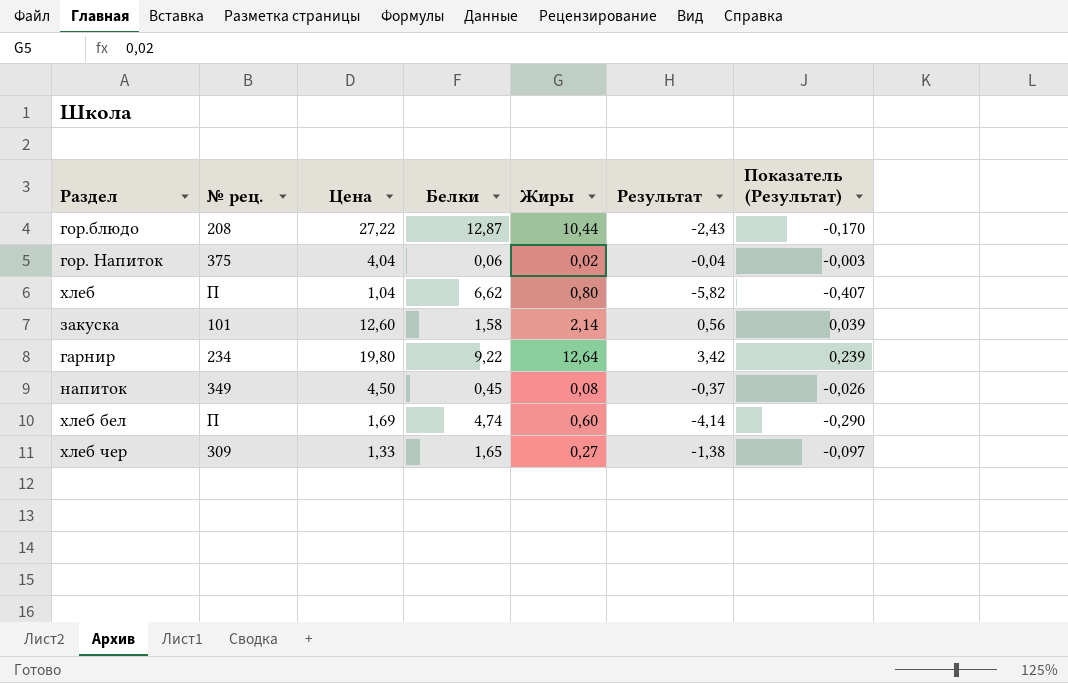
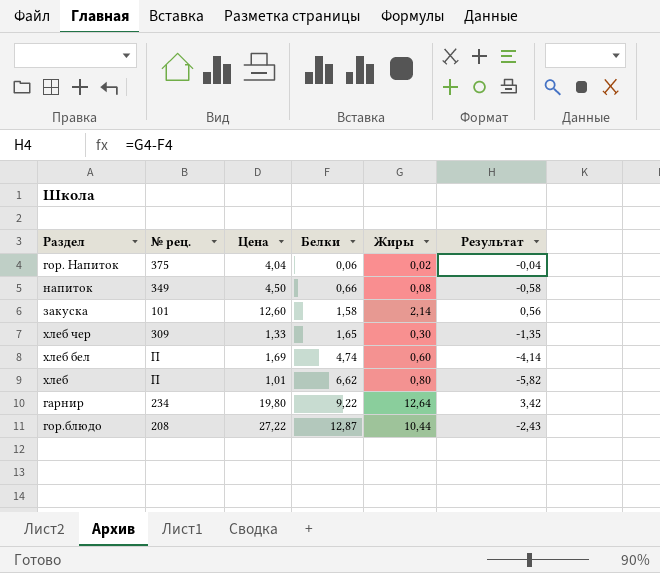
row order: none -> Белки ascending
column Показатель (Результат) | formula: [Результат] * 0,07 -> none
напиток | Белки: 0,45 -> 0,66
напиток | Результат: -0,37 -> -0,58
хлеб чер | Жиры: 0,27 -> 0,30
хлеб чер | Результат: -1,38 -> -1,35
хлеб | Цена: 1,04 -> 1,01

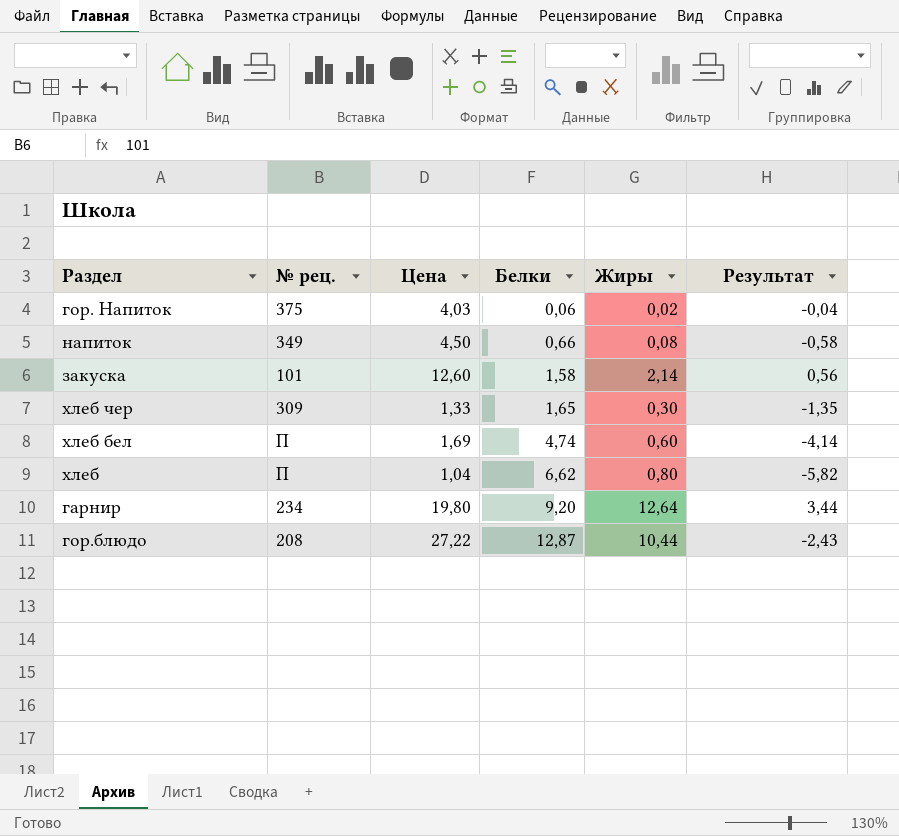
гор. Напиток | Цена: 4,04 -> 4,03
хлеб | Цена: 1,01 -> 1,04
гарнир | Белки: 9,22 -> 9,20
гарнир | Результат: 3,42 -> 3,44

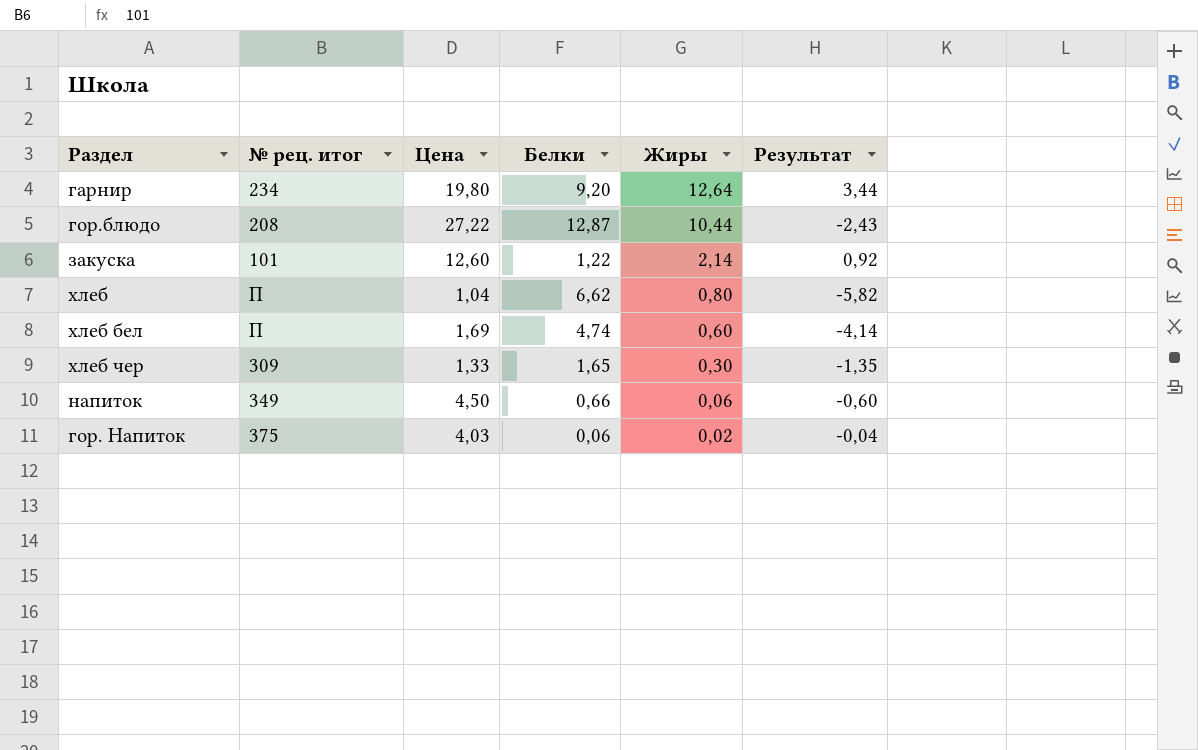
row order: Белки ascending -> Жиры descending
column name: № рец. -> № рец. итог
закуска | Белки: 1,58 -> 1,22
закуска | Результат: 0,56 -> 0,92
напиток | Жиры: 0,08 -> 0,06
напиток | Результат: -0,58 -> -0,60

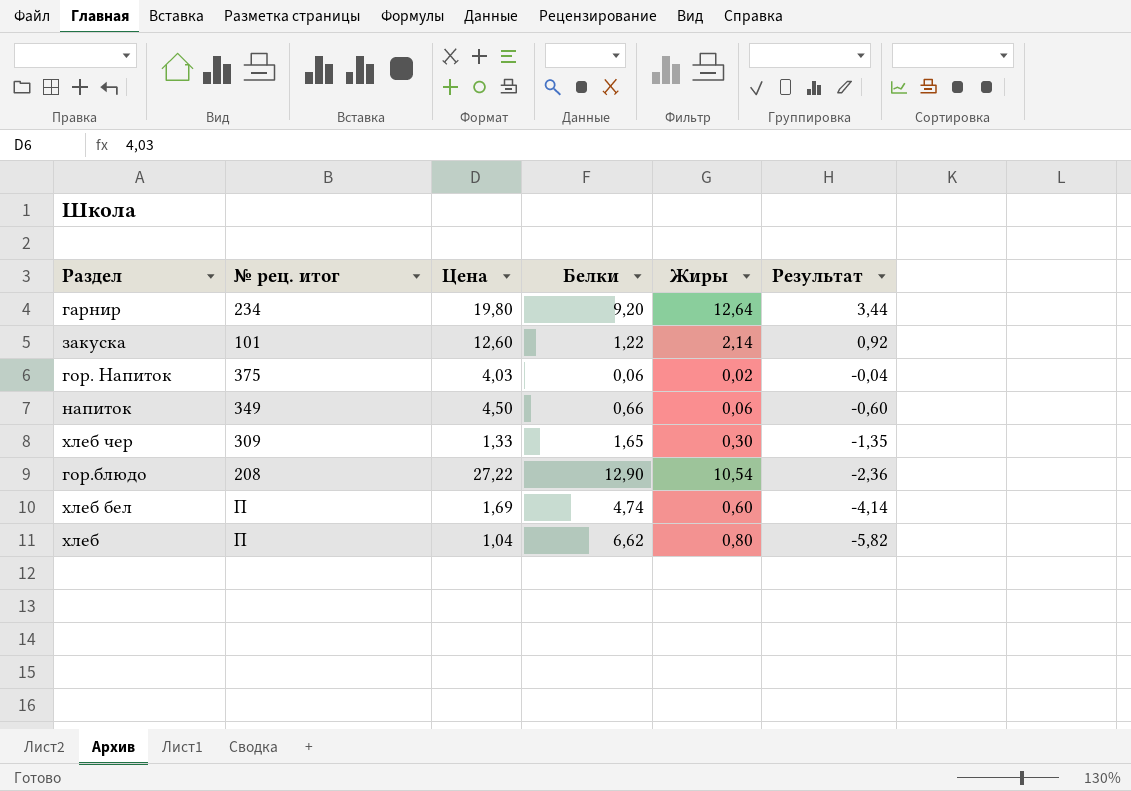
row order: Жиры descending -> Результат descending
гор.блюдо | Белки: 12,87 -> 12,90
гор.блюдо | Жиры: 10,44 -> 10,54
гор.блюдо | Результат: -2,43 -> -2,36

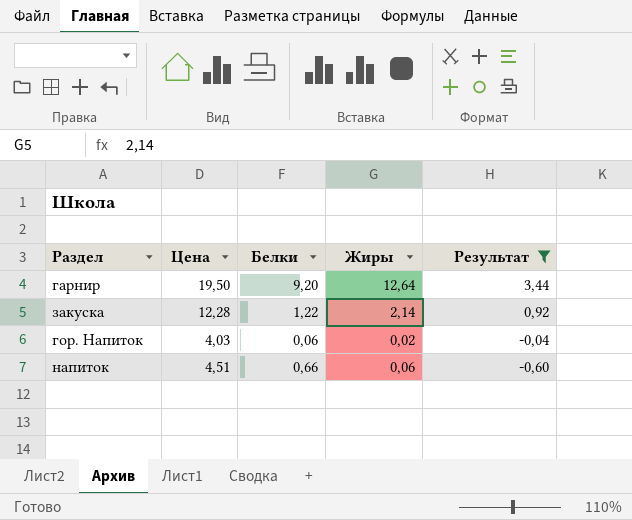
filter: none -> Результат >= -0,60
column № рец. итог | position: 2 -> none
гарнир | Цена: 19,80 -> 19,50
закуска | Цена: 12,60 -> 12,28
напиток | Цена: 4,50 -> 4,51

